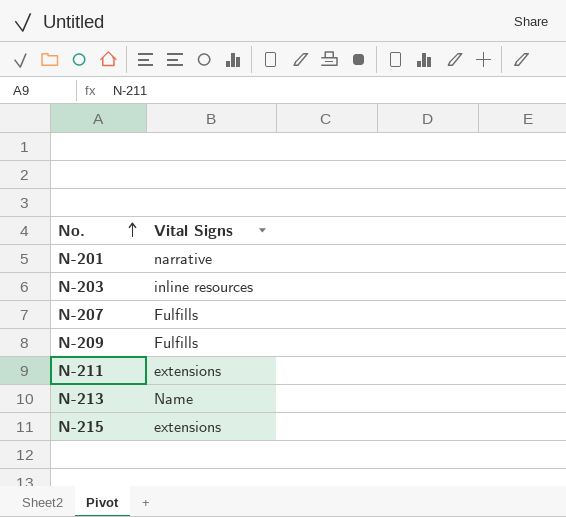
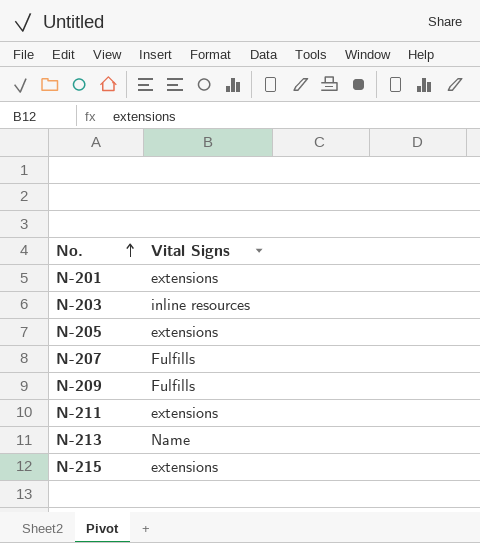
N-201 | Vital Signs: narrative -> extensions
row N-205: none -> extensions

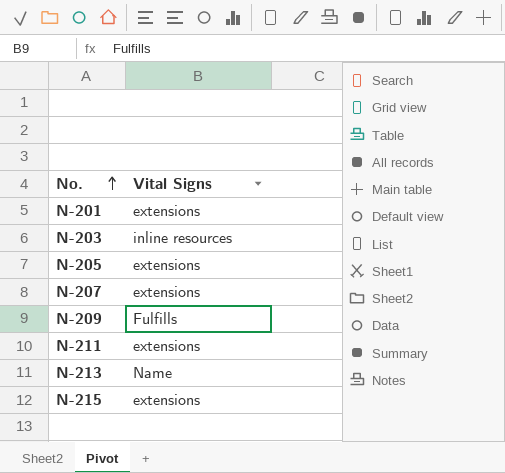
N-207 | Vital Signs: Fulfills -> extensions

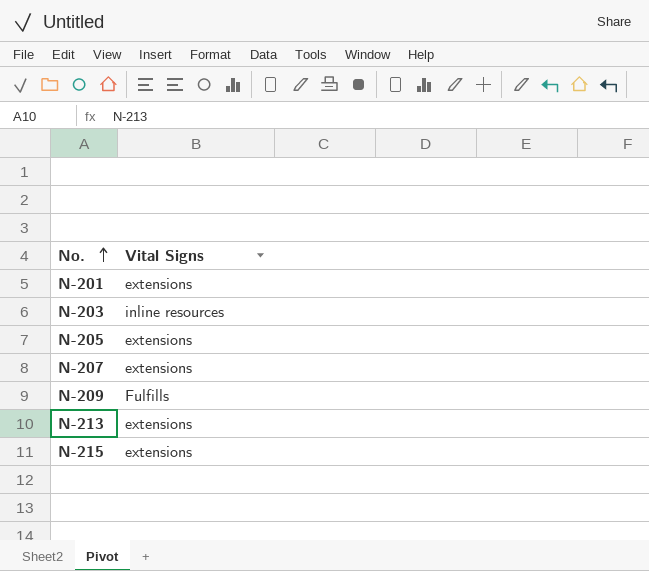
row N-211: extensions -> none
N-213 | Vital Signs: Name -> extensions

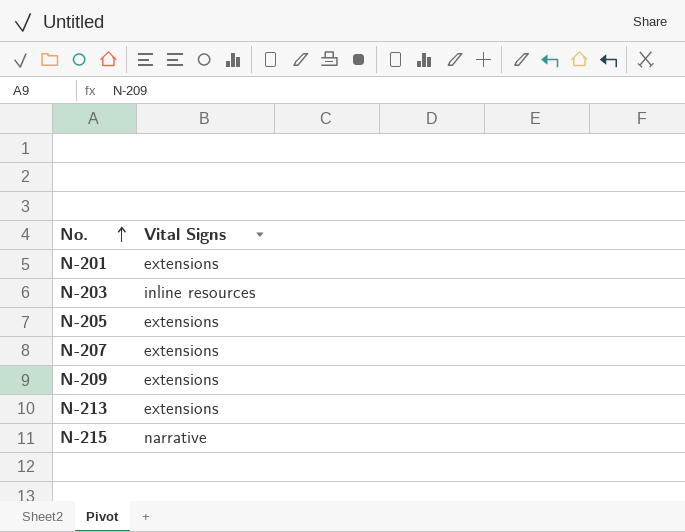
N-209 | Vital Signs: Fulfills -> extensions
N-215 | Vital Signs: extensions -> narrative

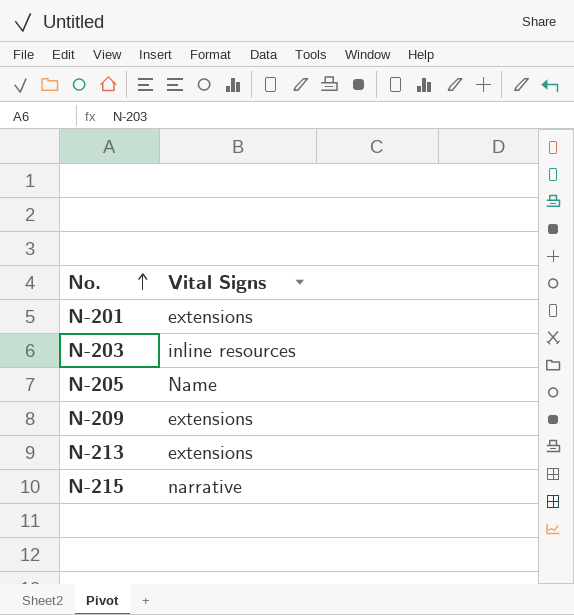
row N-207: extensions -> none
N-205 | Vital Signs: extensions -> Name

